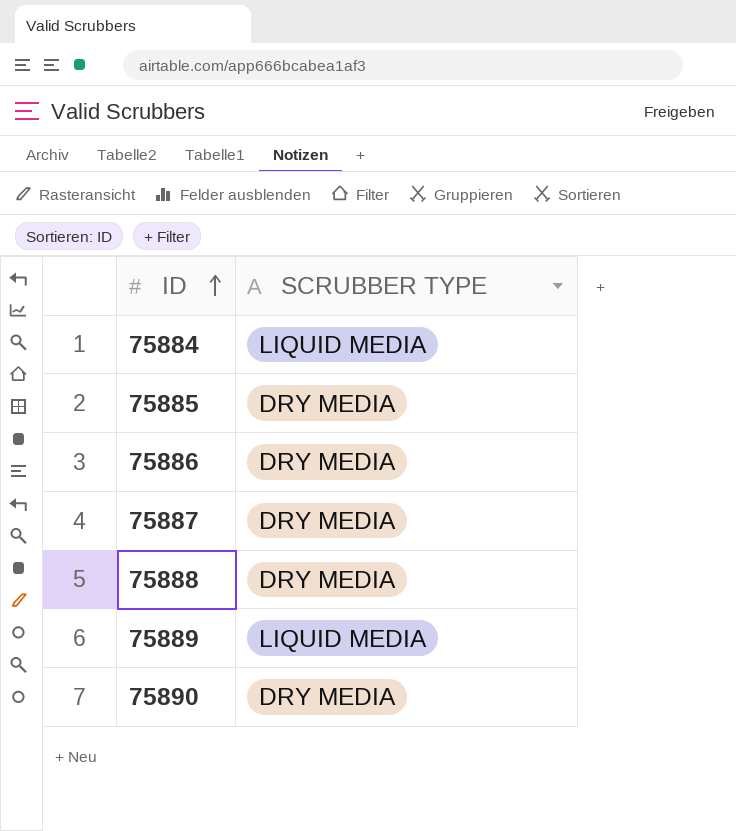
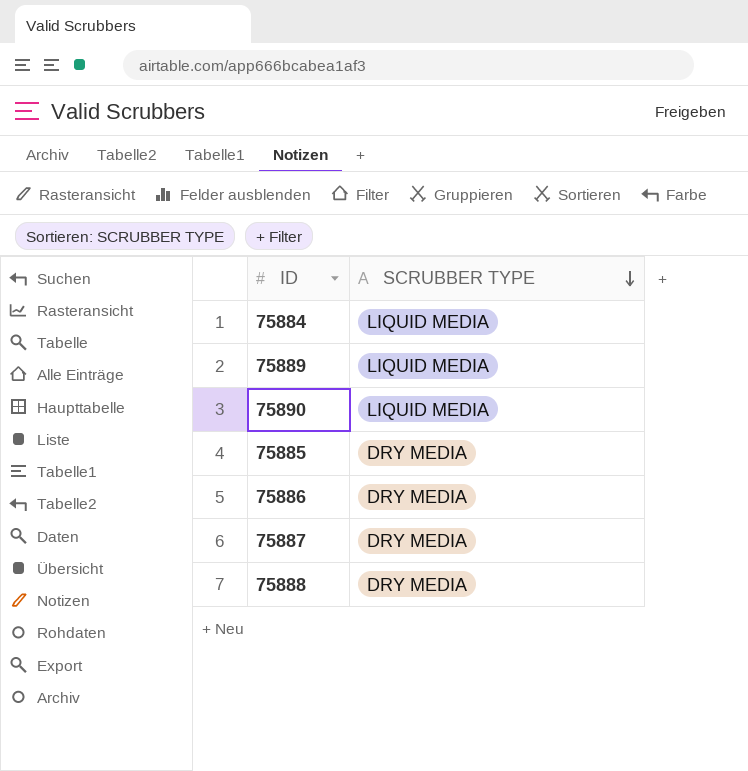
row order: ID ascending -> SCRUBBER TYPE descending
75890 | SCRUBBER TYPE: DRY MEDIA -> LIQUID MEDIA

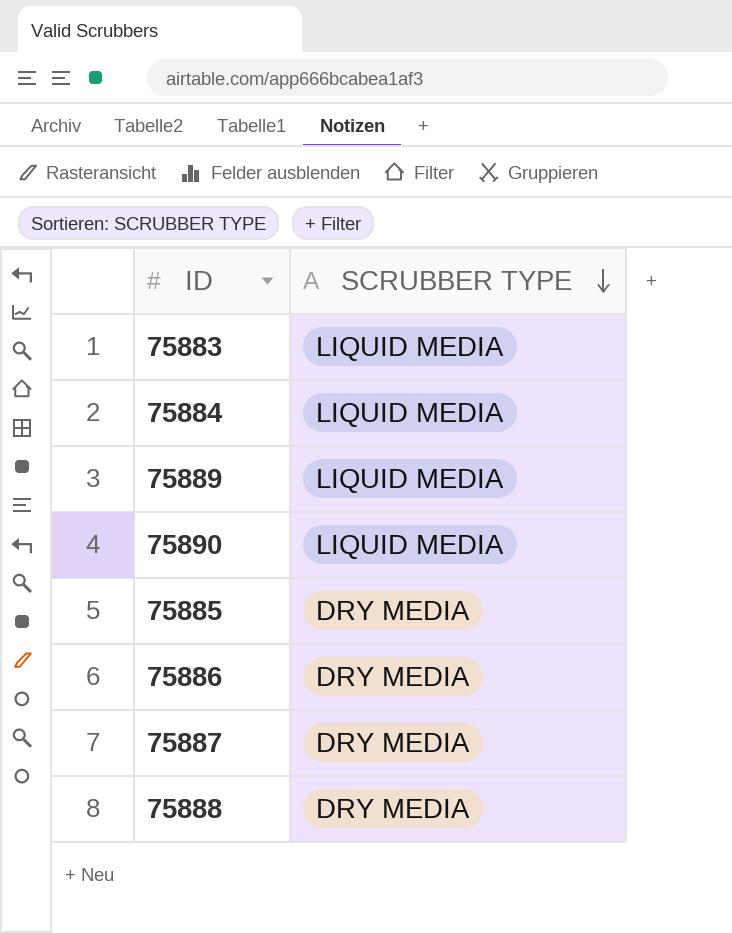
row 75883: none -> LIQUID MEDIA

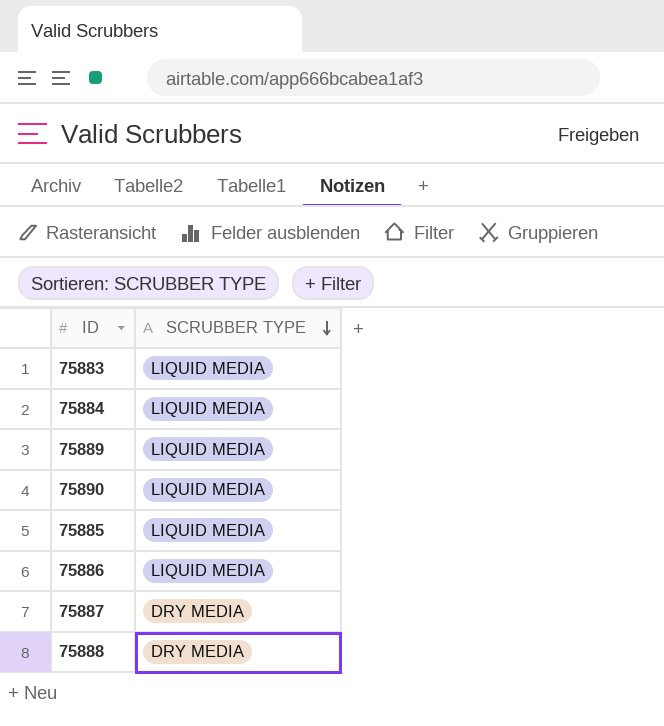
75885 | SCRUBBER TYPE: DRY MEDIA -> LIQUID MEDIA
75886 | SCRUBBER TYPE: DRY MEDIA -> LIQUID MEDIA

